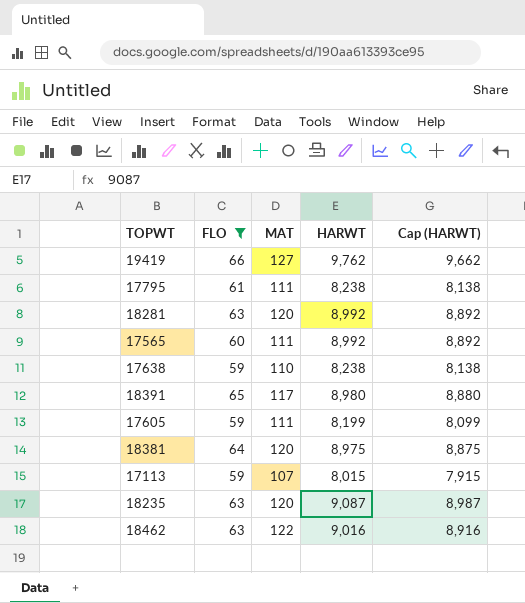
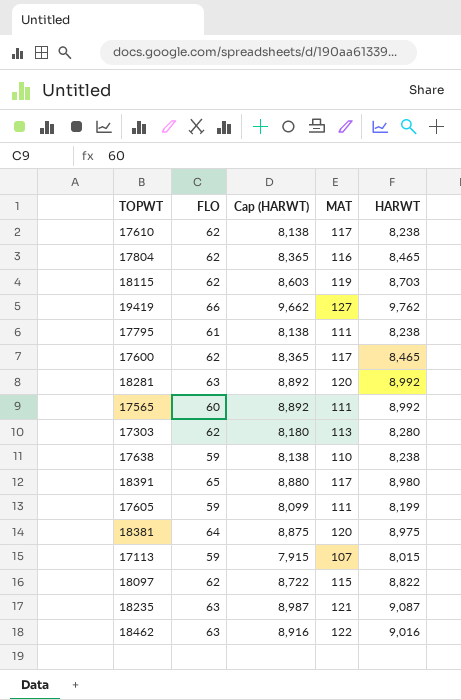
filter: FLO != 62 -> none
column Cap (HARWT) | position: 5 -> 3
18235 | MAT: 120 -> 121

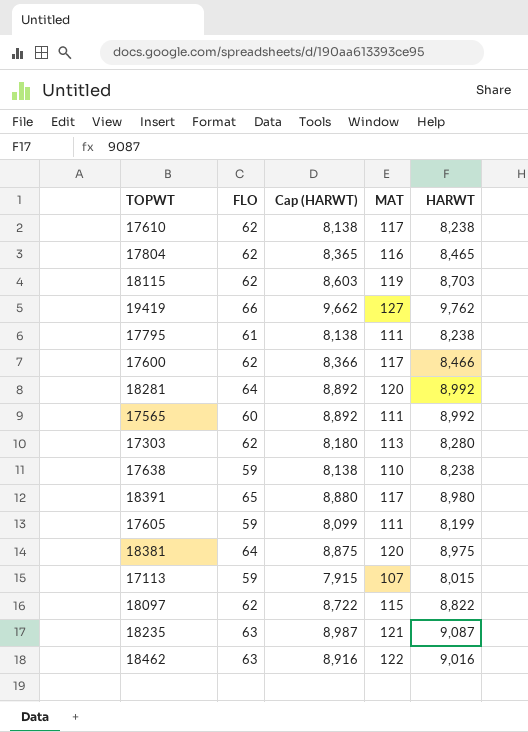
17600 | Cap (HARWT): 8,365 -> 8,366
17600 | HARWT: 8,465 -> 8,466
18281 | FLO: 63 -> 64

